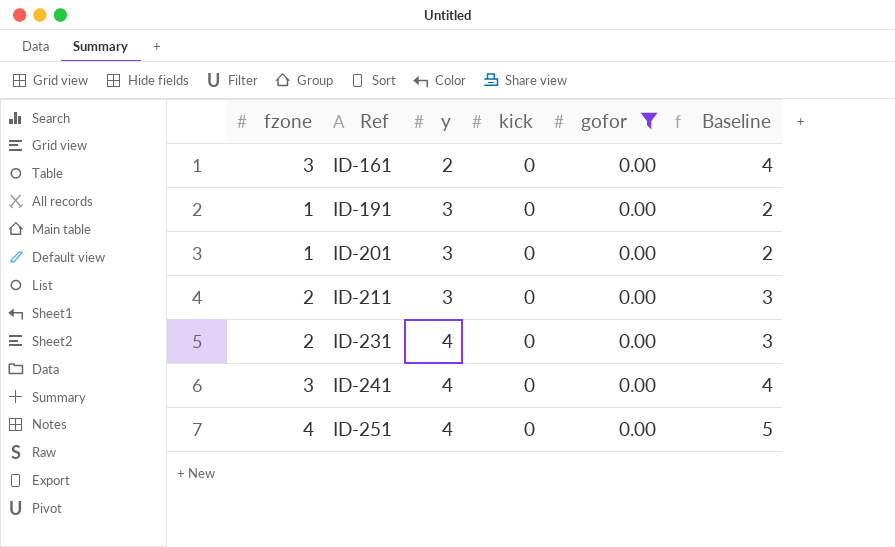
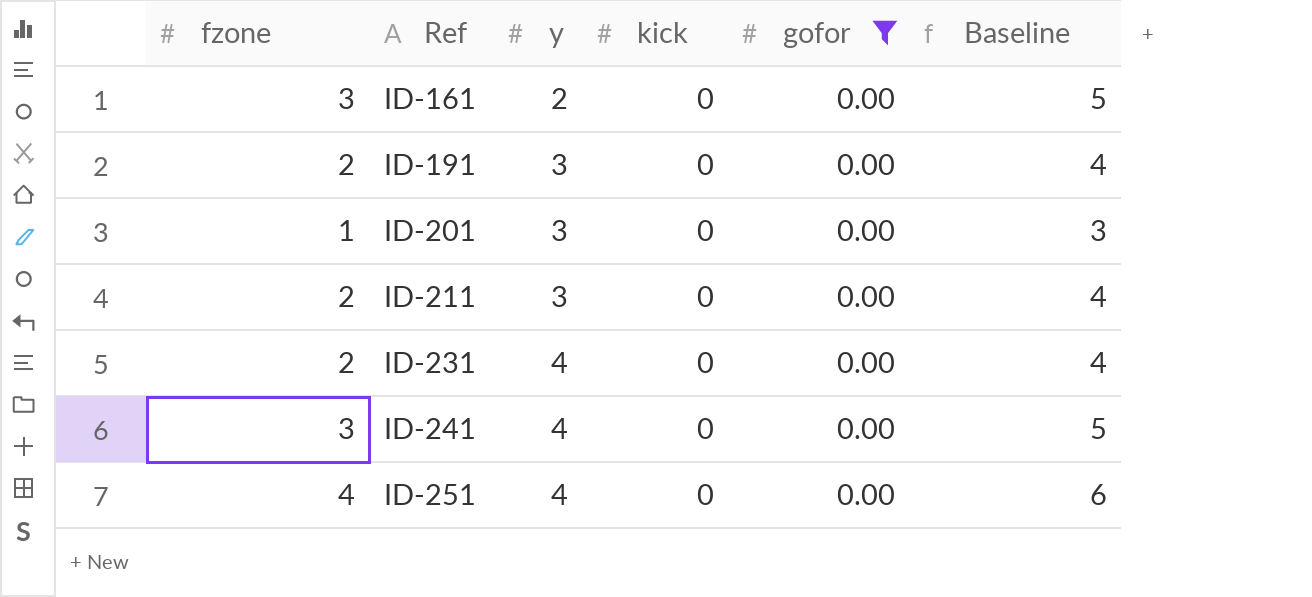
column Baseline | formula: [fzone] + 1 -> [fzone] + 2
ID-191 | fzone: 1 -> 2

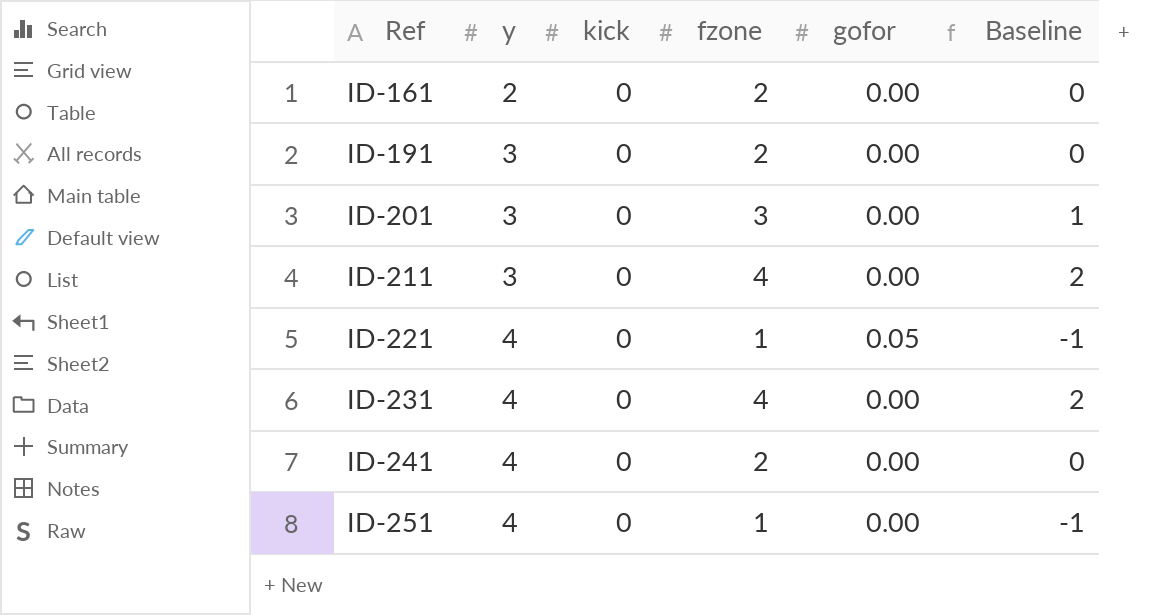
filter: gofor = 0.00 -> none
column fzone | position: 1 -> 4
column Baseline | formula: [fzone] + 2 -> [fzone] - 2
ID-161 | fzone: 3 -> 2
ID-201 | fzone: 1 -> 3
ID-211 | fzone: 2 -> 4
ID-231 | fzone: 2 -> 4
ID-241 | fzone: 3 -> 2
ID-251 | fzone: 4 -> 1

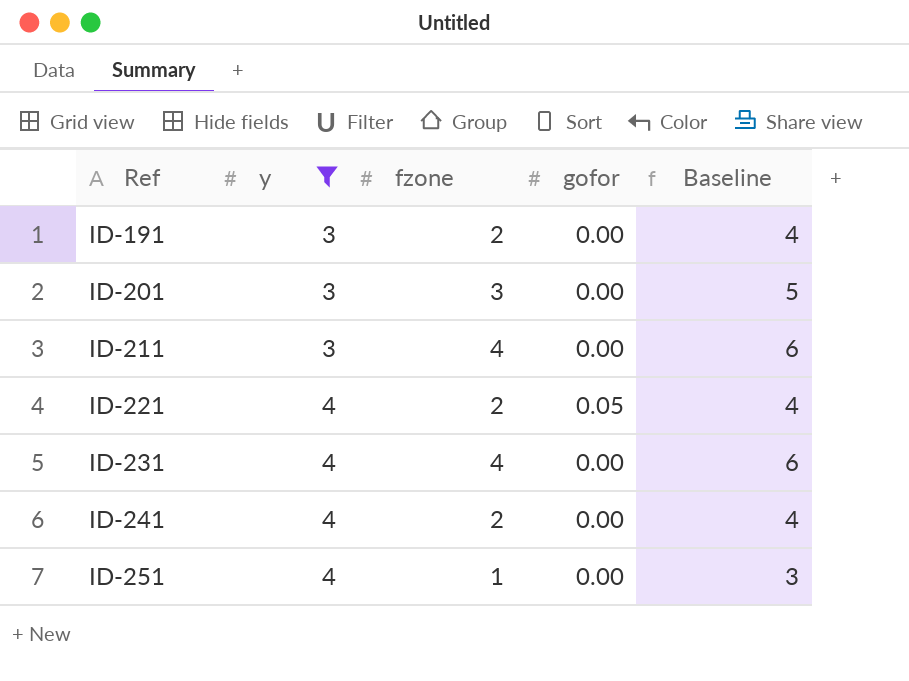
filter: none -> y != 2
column kick | position: 3 -> none
column Baseline | formula: [fzone] - 2 -> [fzone] + 2
ID-221 | fzone: 1 -> 2

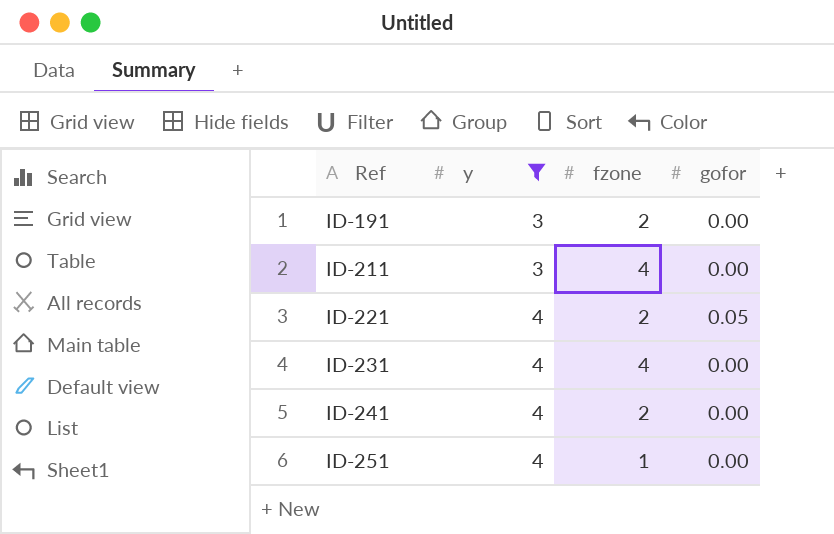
column Baseline | formula: [fzone] + 2 -> none
row ID-201: 3 | 3 | 0.00 | 5 -> none

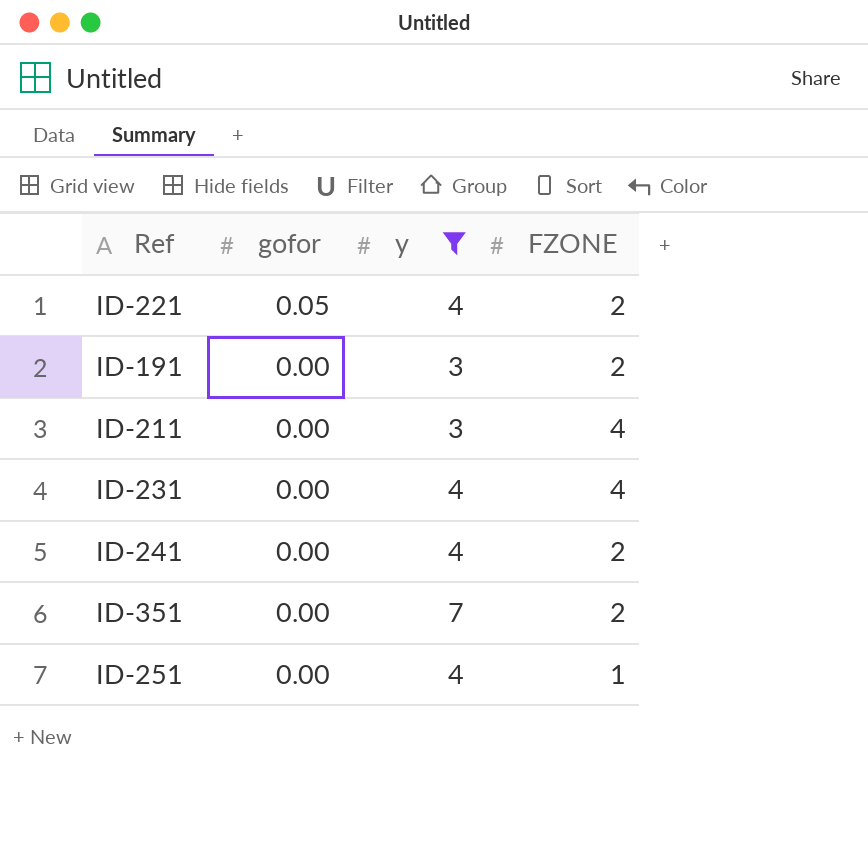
row order: Ref ascending -> gofor descending
column gofor | position: 4 -> 2
column name: fzone -> FZONE
row ID-351: none -> 0.00 | 7 | 2

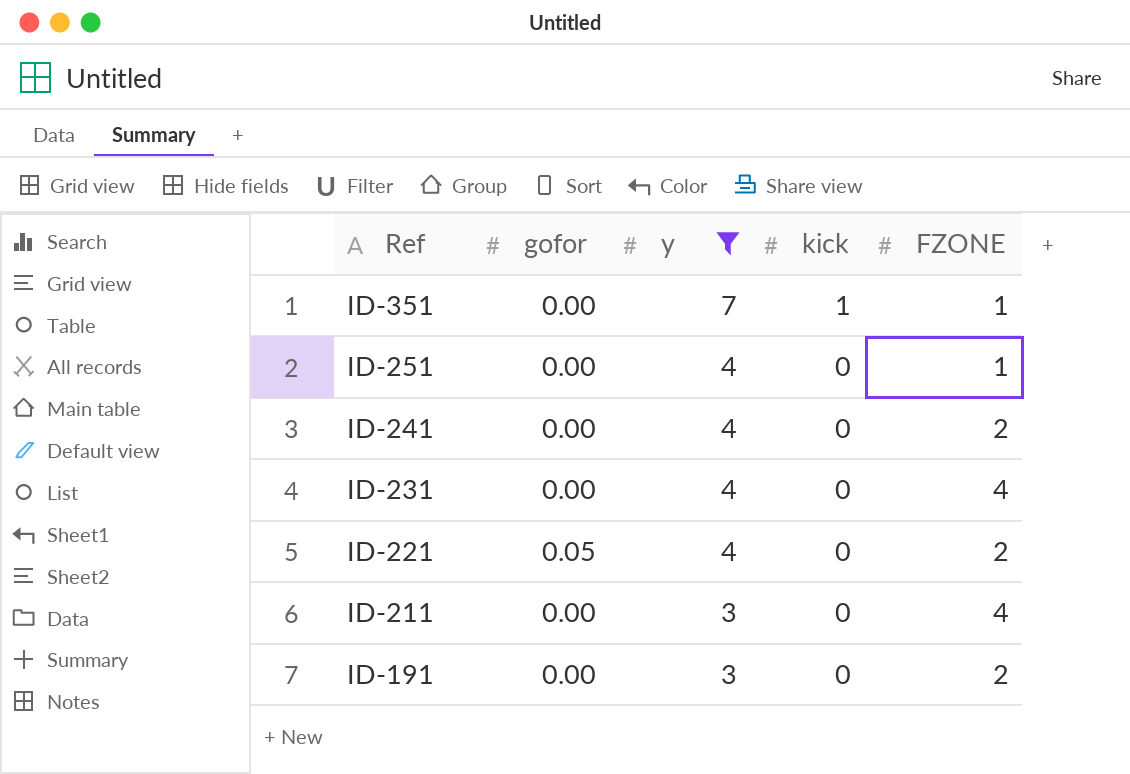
row order: gofor descending -> Ref descending
column kick | position: none -> 4
ID-351 | FZONE: 2 -> 1

